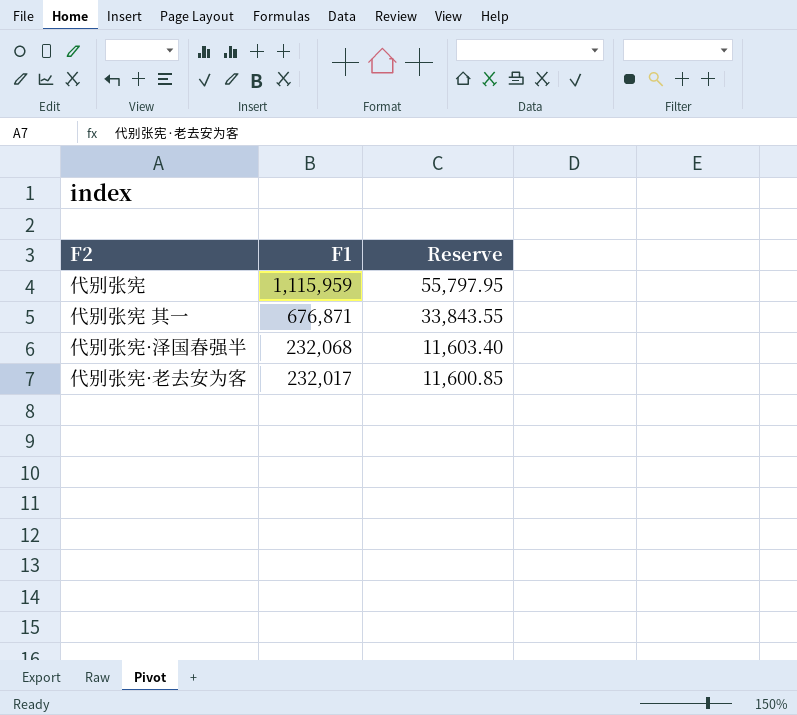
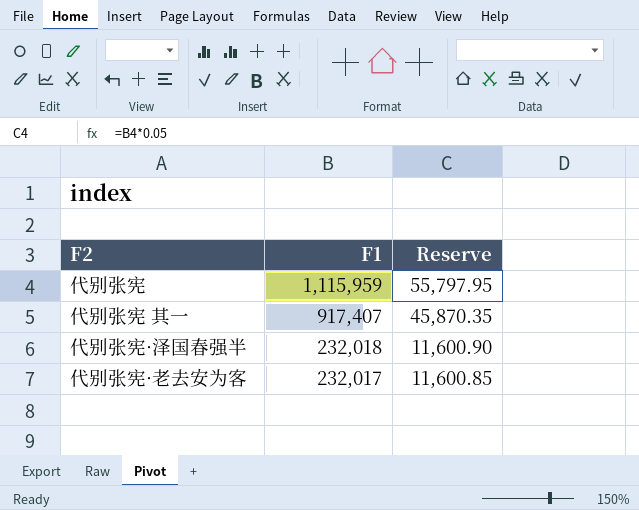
代别张宪 其一 | F1: 676,871 -> 917,407
代别张宪 其一 | Reserve: 33,843.55 -> 45,870.35
代别张宪·泽国春强半 | F1: 232,068 -> 232,018
代别张宪·泽国春强半 | Reserve: 11,603.40 -> 11,600.90

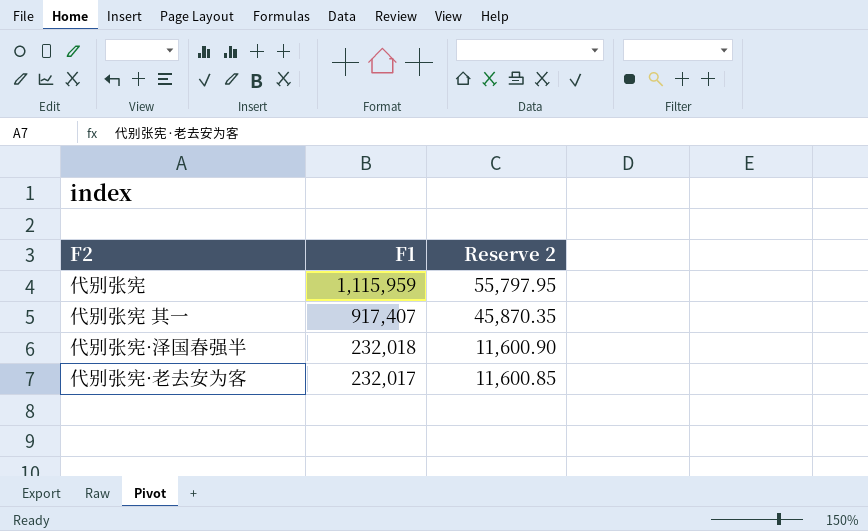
column name: Reserve -> Reserve 2

